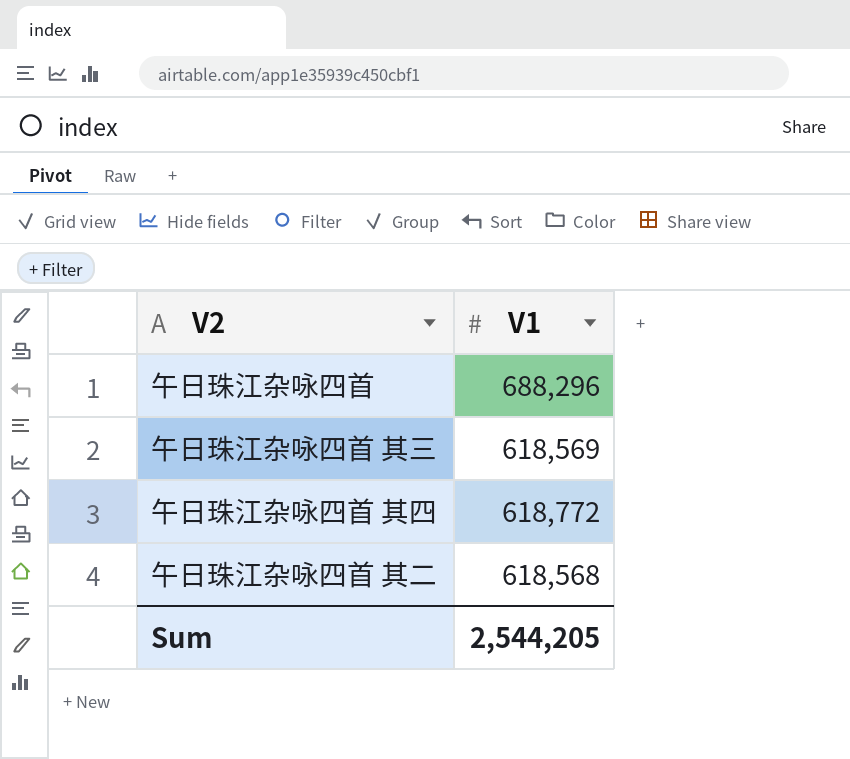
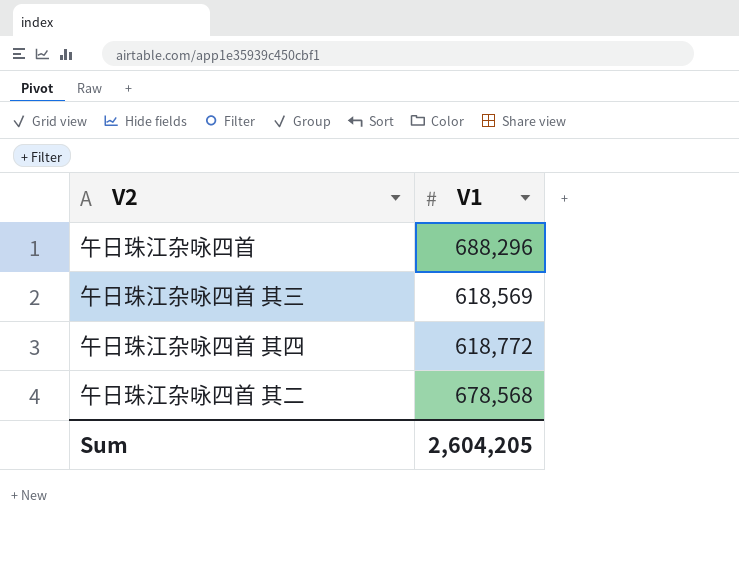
午日珠江杂咏四首 其二 | V1: 618,568 -> 678,568
Sum | V1: 2,544,205 -> 2,604,205

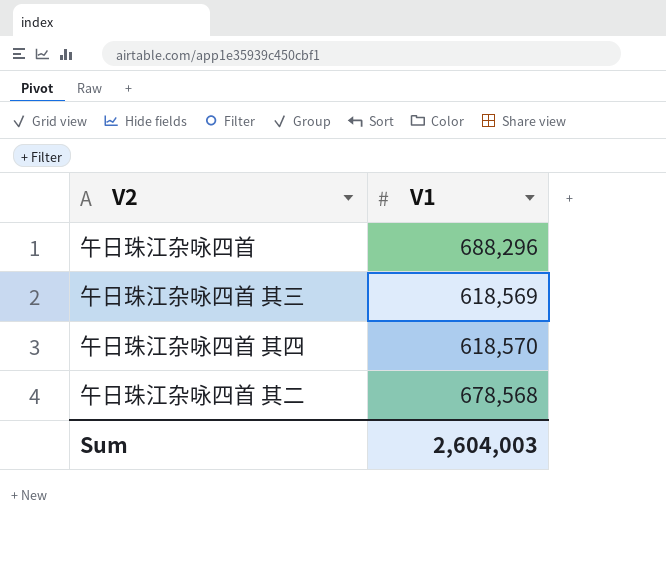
午日珠江杂咏四首 其四 | V1: 618,772 -> 618,570
Sum | V1: 2,604,205 -> 2,604,003

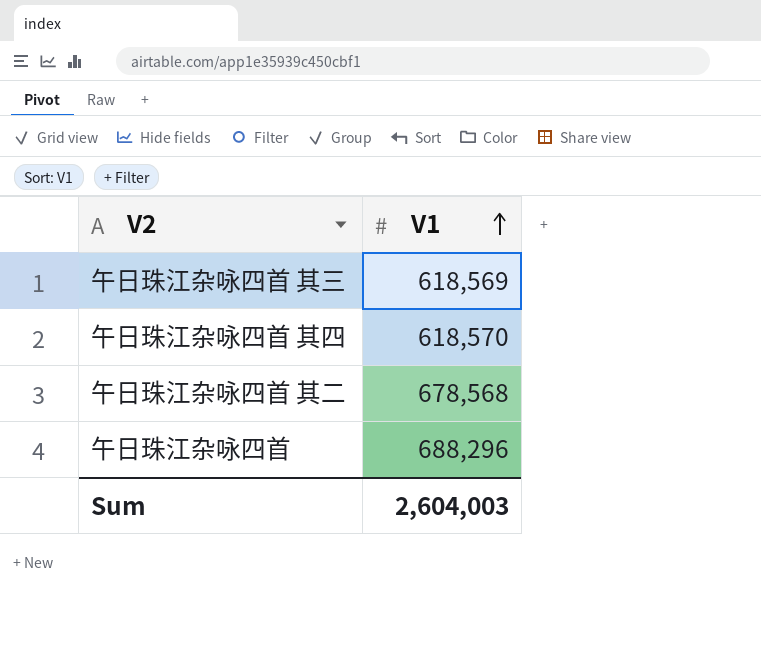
row order: none -> V1 ascending

